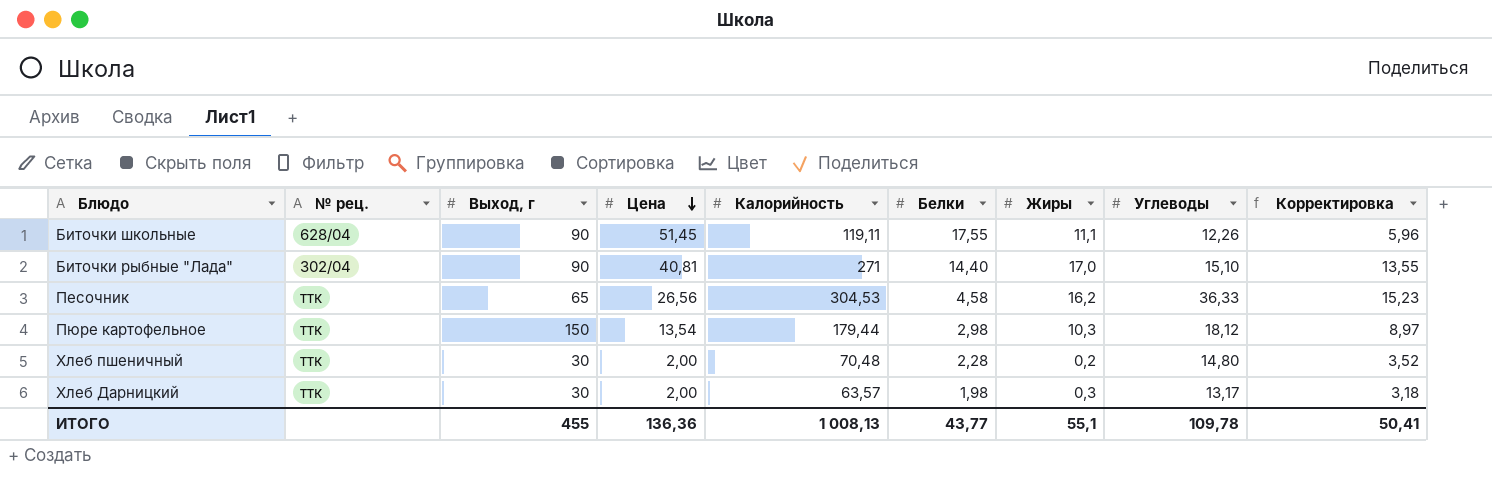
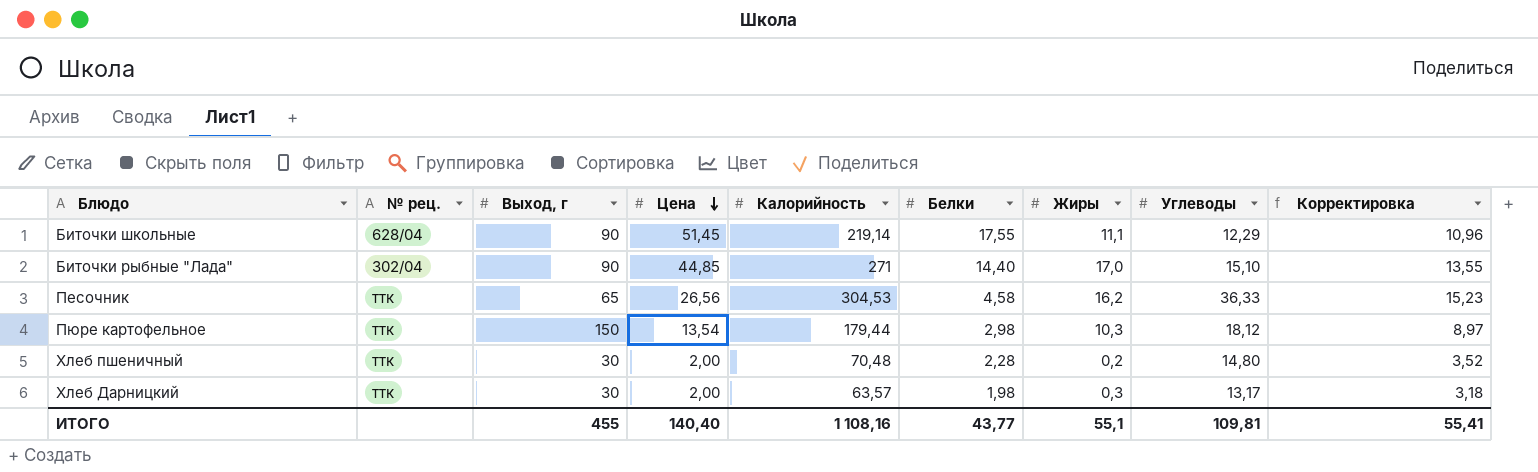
Биточки школьные | Калорийность: 119,11 -> 219,14
Биточки школьные | Углеводы: 12,26 -> 12,29
Биточки школьные | Корректировка: 5,96 -> 10,96
Биточки рыбные "Лада" | Цена: 40,81 -> 44,85
ИТОГО | Цена: 136,36 -> 140,40
ИТОГО | Калорийность: 1 008,13 -> 1 108,16
ИТОГО | Углеводы: 109,78 -> 109,81
ИТОГО | Корректировка: 50,41 -> 55,41

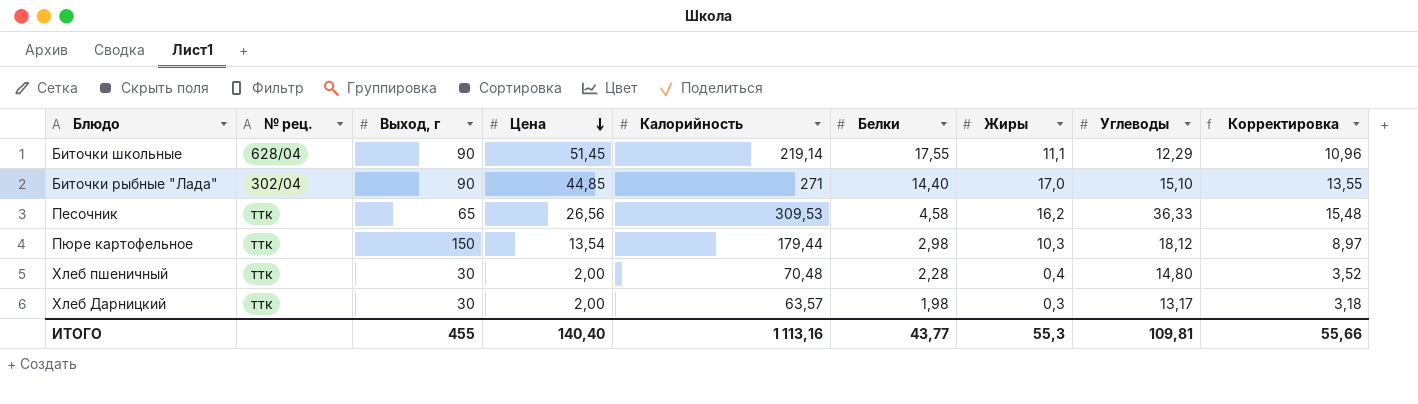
Песочник | Калорийность: 304,53 -> 309,53
Песочник | Корректировка: 15,23 -> 15,48
Хлеб пшеничный | Жиры: 0,2 -> 0,4
ИТОГО | Калорийность: 1 108,16 -> 1 113,16
ИТОГО | Жиры: 55,1 -> 55,3
ИТОГО | Корректировка: 55,41 -> 55,66

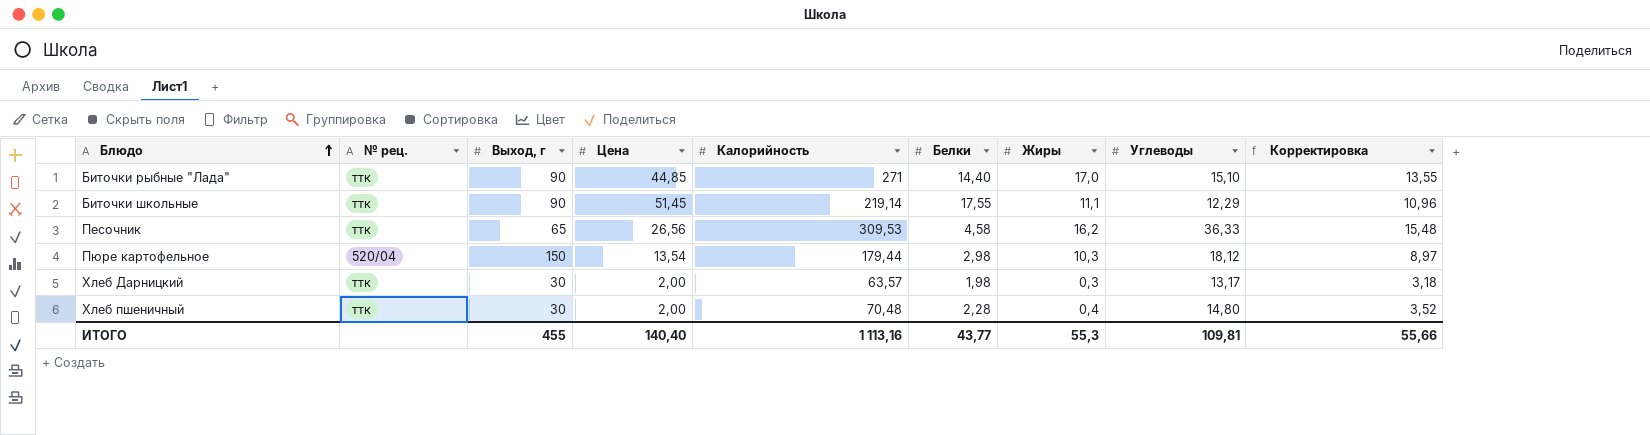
row order: Цена descending -> Блюдо ascending
Биточки рыбные "Лада" | № рец.: 302/04 -> ттк
Биточки школьные | № рец.: 628/04 -> ттк
Пюре картофельное | № рец.: ттк -> 520/04

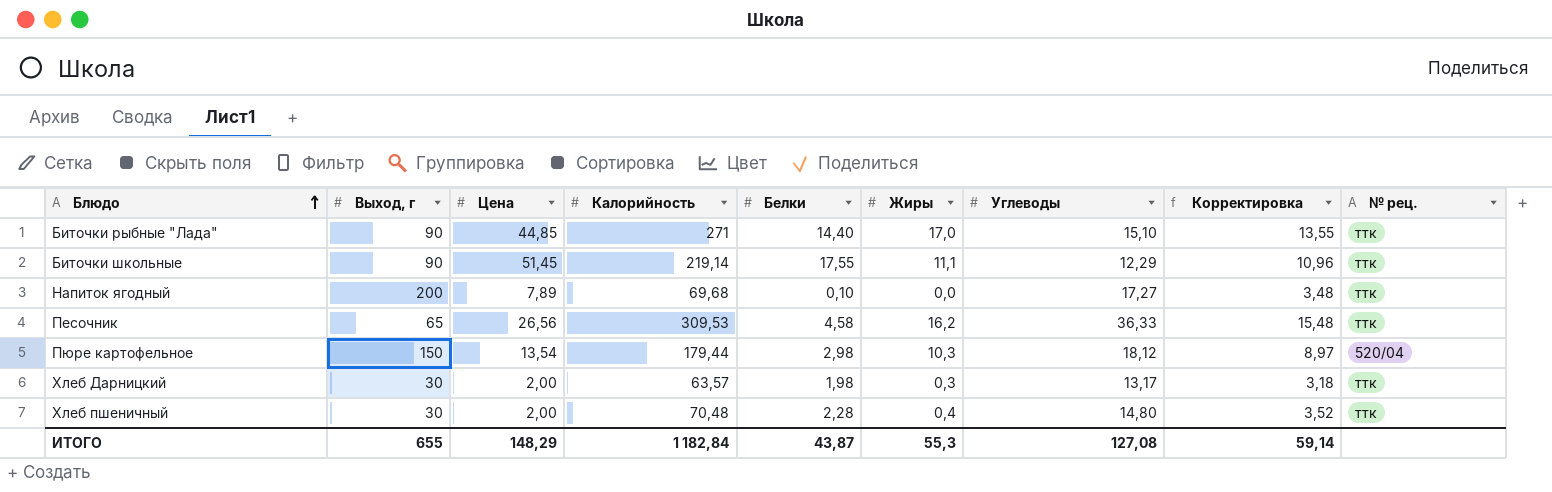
column № рец. | position: 2 -> 9
row Напиток ягодный: none -> 200 | 7,89 | 69,68 | 0,10 | 0,0 | 17,27 | 3,48 | ттк
ИТОГО | Выход, г: 455 -> 655
ИТОГО | Цена: 140,40 -> 148,29
ИТОГО | Калорийность: 1 113,16 -> 1 182,84
ИТОГО | Белки: 43,77 -> 43,87
ИТОГО | Углеводы: 109,81 -> 127,08
ИТОГО | Корректировка: 55,66 -> 59,14

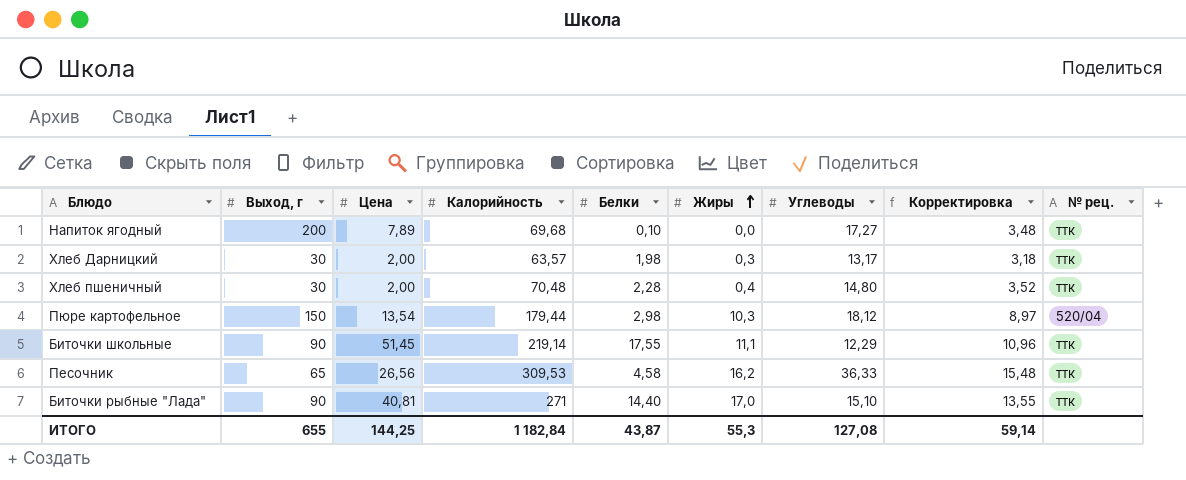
row order: Блюдо ascending -> Жиры ascending
Биточки рыбные "Лада" | Цена: 44,85 -> 40,81
ИТОГО | Цена: 148,29 -> 144,25

